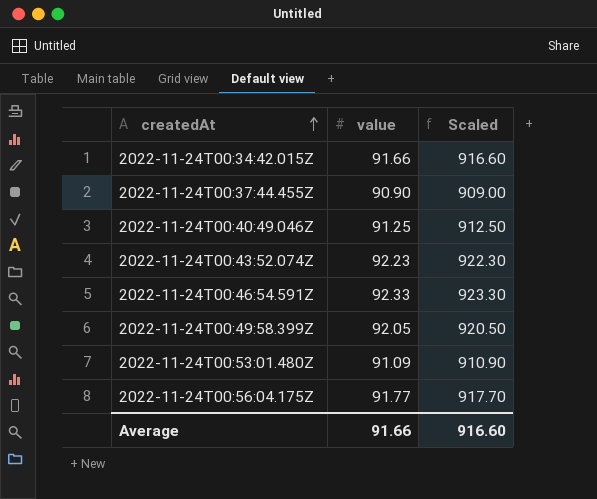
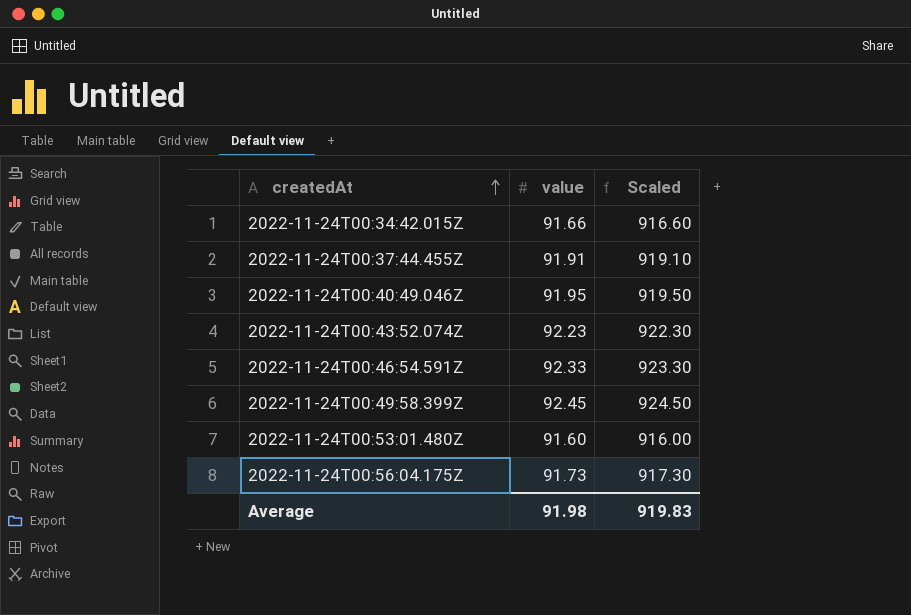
2022-11-24T00:37:44.455Z | value: 90.90 -> 91.91
2022-11-24T00:37:44.455Z | Scaled: 909.00 -> 919.10
2022-11-24T00:40:49.046Z | value: 91.25 -> 91.95
2022-11-24T00:40:49.046Z | Scaled: 912.50 -> 919.50
2022-11-24T00:49:58.399Z | value: 92.05 -> 92.45
2022-11-24T00:49:58.399Z | Scaled: 920.50 -> 924.50
2022-11-24T00:53:01.480Z | value: 91.09 -> 91.60
2022-11-24T00:53:01.480Z | Scaled: 910.90 -> 916.00
2022-11-24T00:56:04.175Z | value: 91.77 -> 91.73
2022-11-24T00:56:04.175Z | Scaled: 917.70 -> 917.30
Average | value: 91.66 -> 91.98
Average | Scaled: 916.60 -> 919.83

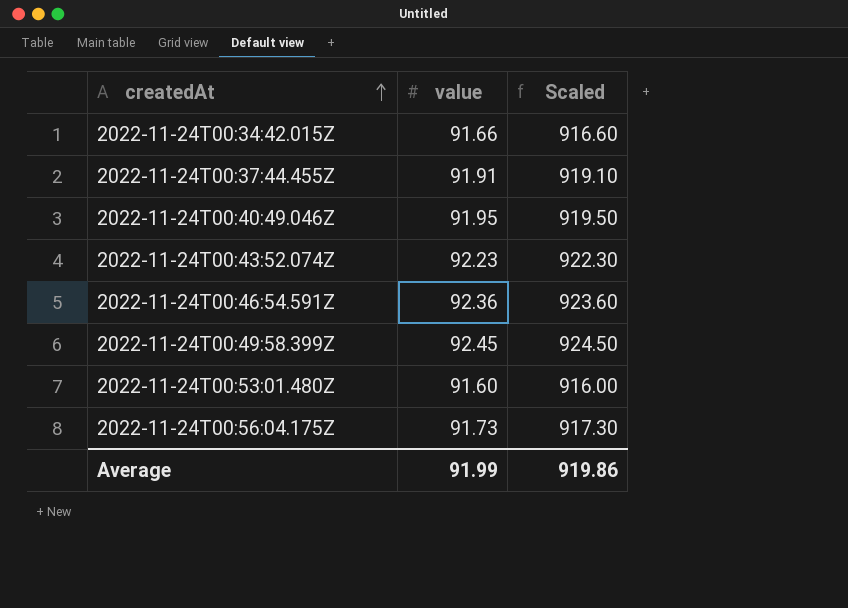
2022-11-24T00:46:54.591Z | value: 92.33 -> 92.36
2022-11-24T00:46:54.591Z | Scaled: 923.30 -> 923.60
Average | value: 91.98 -> 91.99
Average | Scaled: 919.83 -> 919.86

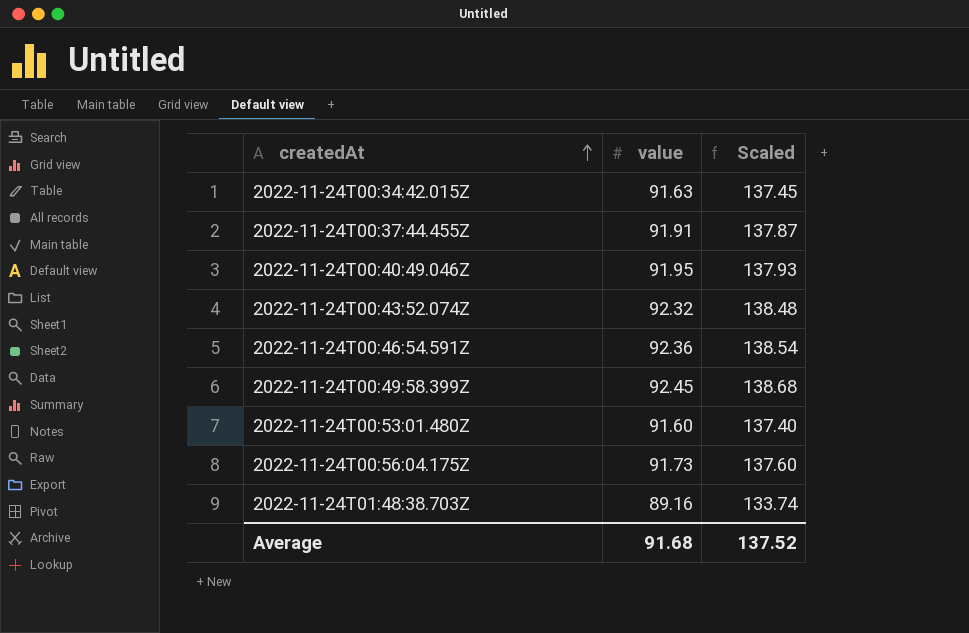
column Scaled | formula: [value] * 10 -> [value] * 1.5
2022-11-24T00:34:42.015Z | value: 91.66 -> 91.63
2022-11-24T00:43:52.074Z | value: 92.23 -> 92.32
row 2022-11-24T01:48:38.703Z: none -> 89.16 | 133.74
Average | value: 91.99 -> 91.68
Average | Scaled: 919.86 -> 137.52

